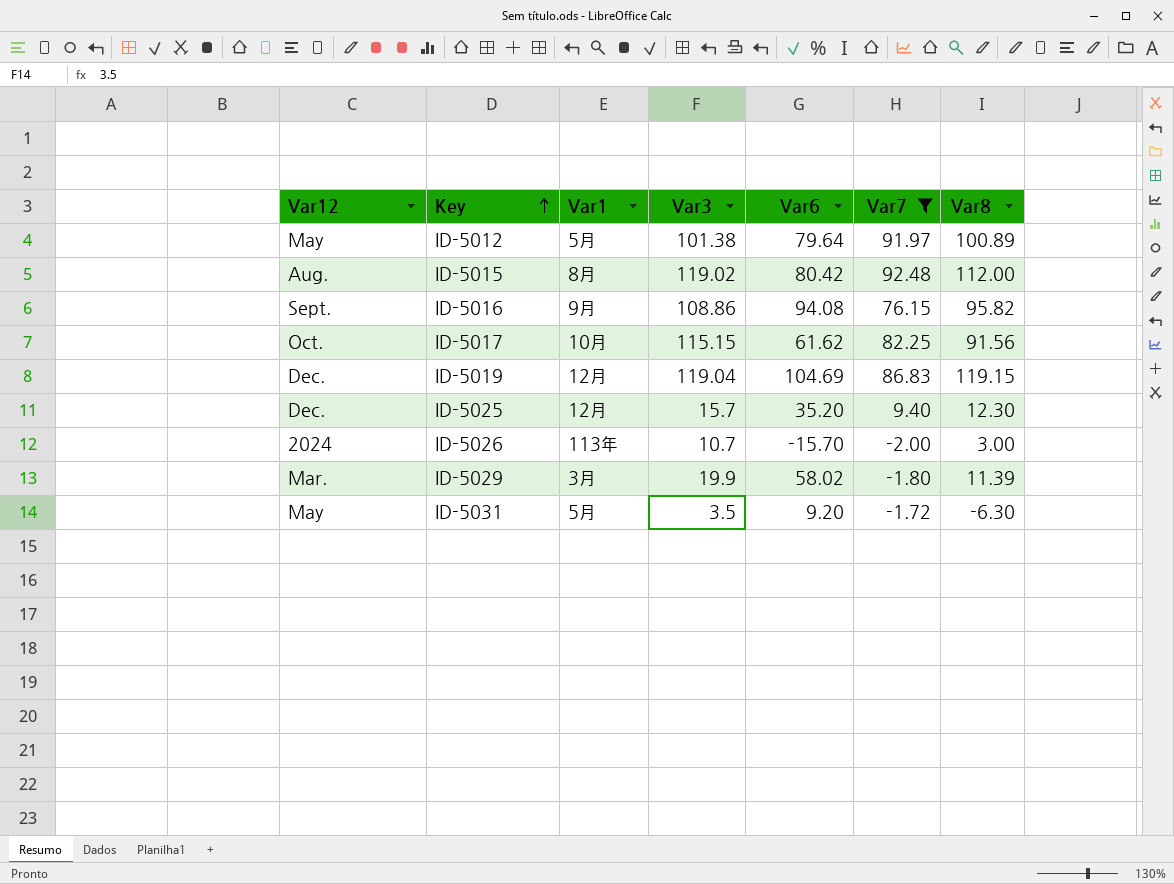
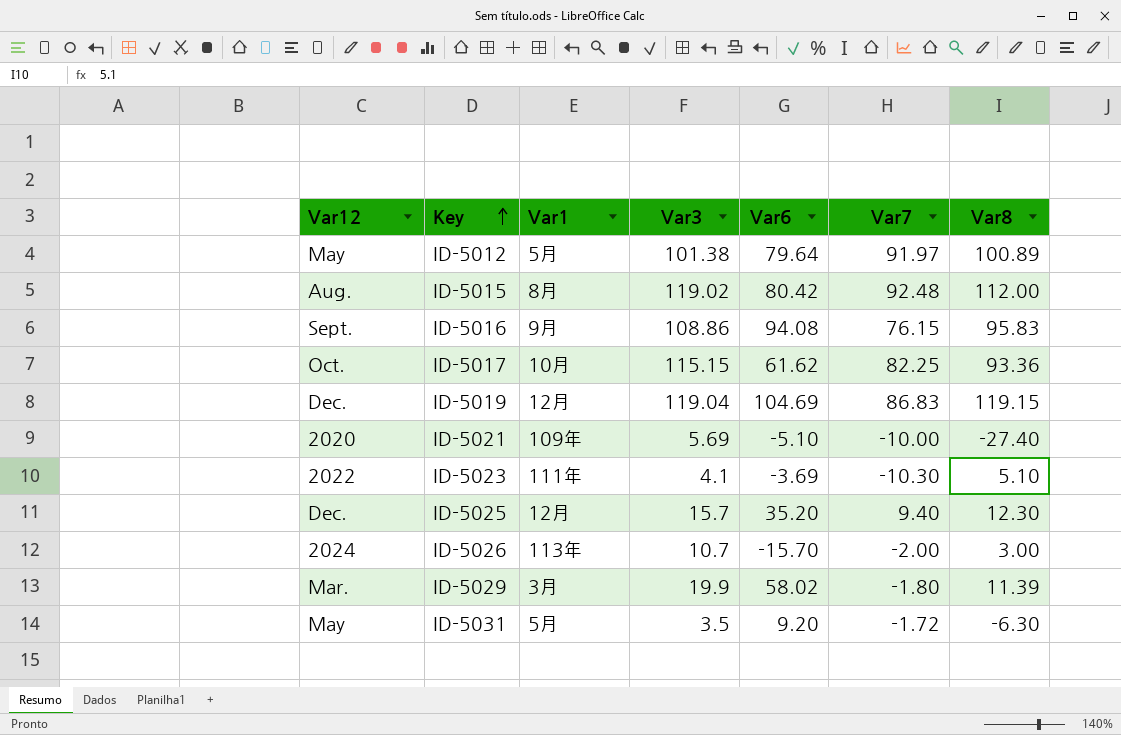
filter: Var7 >= -2.00 -> none
ID-5016 | Var8: 95.82 -> 95.83
ID-5017 | Var8: 91.56 -> 93.36

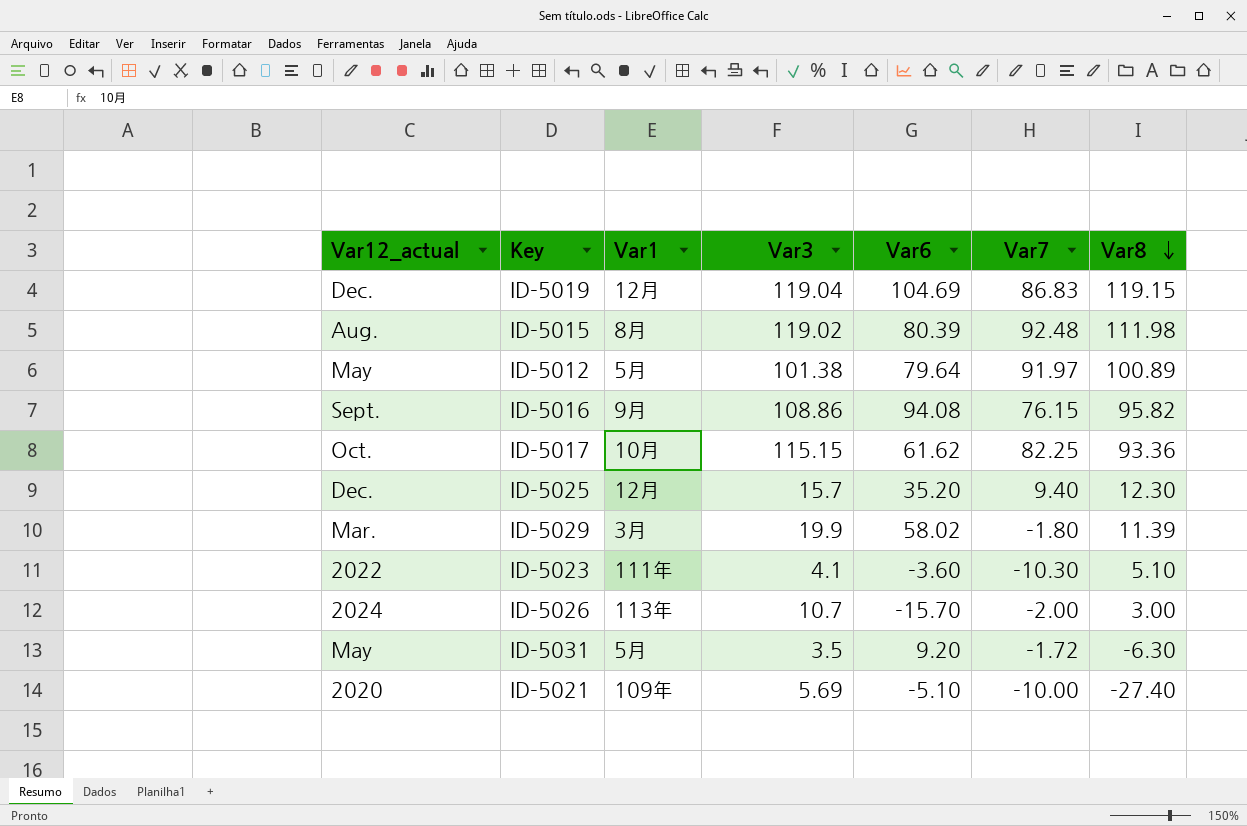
row order: Key ascending -> Var8 descending
column name: Var12 -> Var12_actual
ID-5015 | Var6: 80.42 -> 80.39
ID-5015 | Var8: 112.00 -> 111.98
ID-5016 | Var8: 95.83 -> 95.82
ID-5023 | Var6: -3.69 -> -3.60

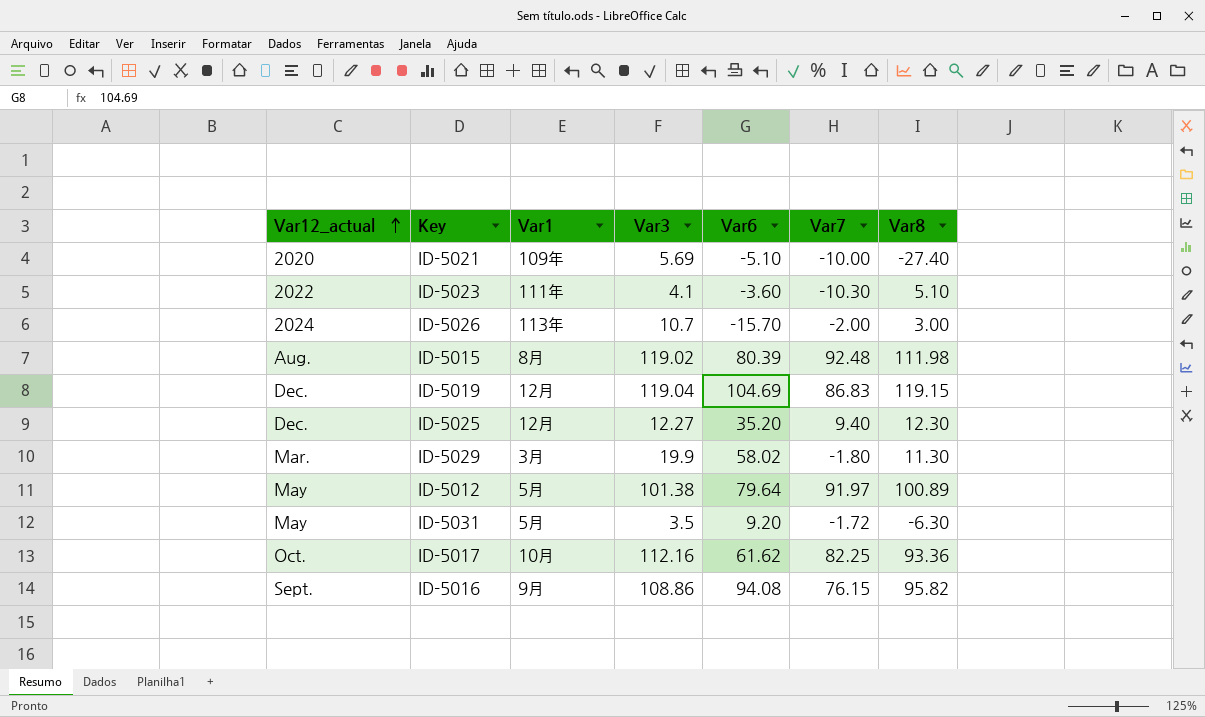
row order: Var8 descending -> Var12_actual ascending
ID-5025 | Var3: 15.7 -> 12.27
ID-5029 | Var8: 11.39 -> 11.30
ID-5017 | Var3: 115.15 -> 112.16

